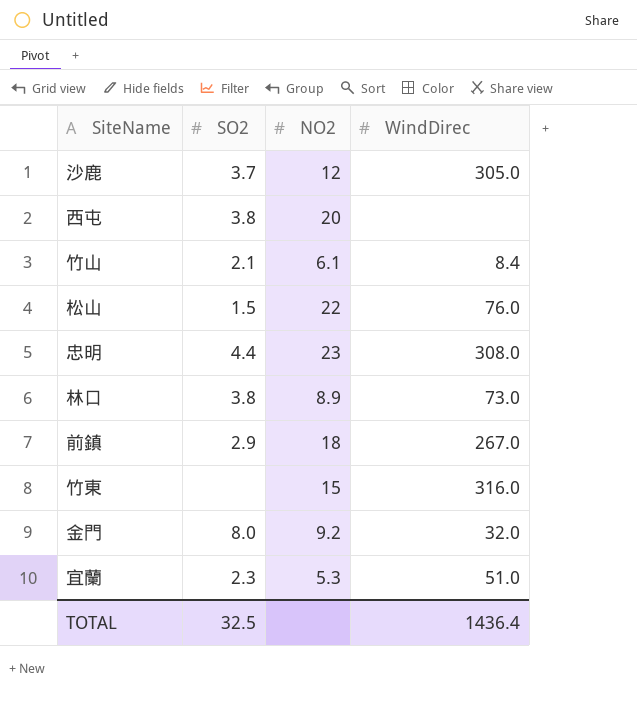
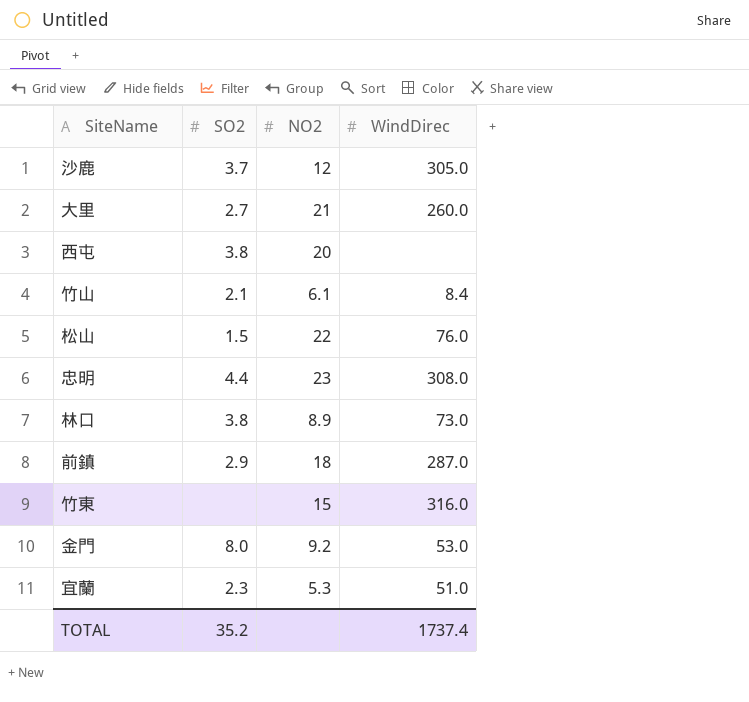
row 大里: none -> 2.7 | 21 | 260.0
前鎮 | WindDirec: 267.0 -> 287.0
金門 | WindDirec: 32.0 -> 53.0
TOTAL | SO2: 32.5 -> 35.2
TOTAL | WindDirec: 1436.4 -> 1737.4

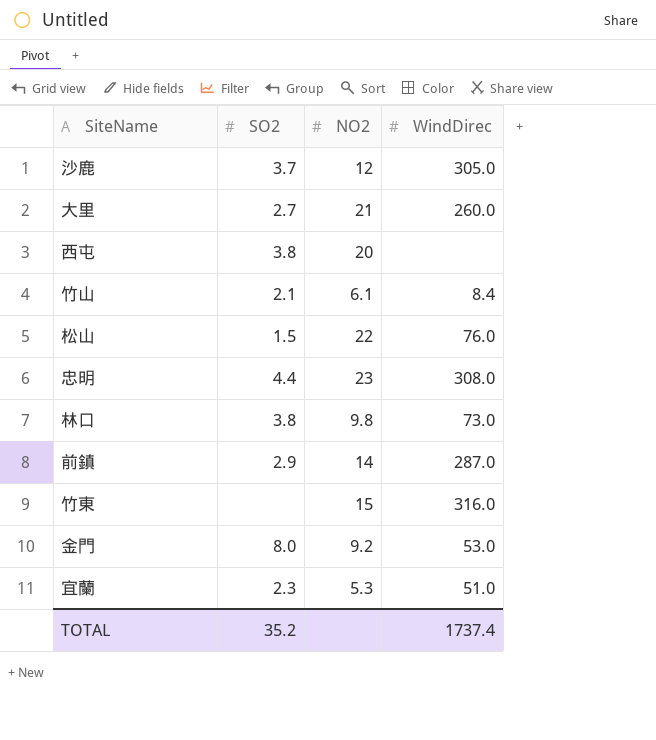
林口 | NO2: 8.9 -> 9.8
前鎮 | NO2: 18 -> 14

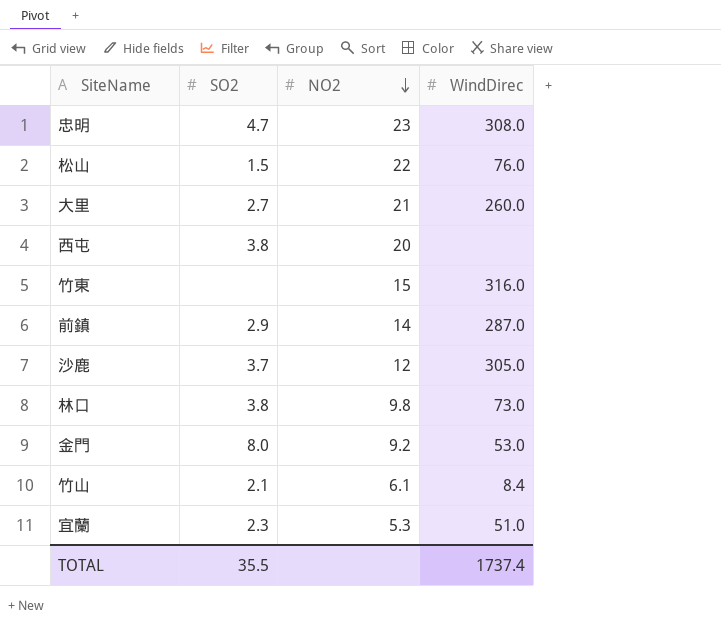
row order: none -> NO2 descending
忠明 | SO2: 4.4 -> 4.7
TOTAL | SO2: 35.2 -> 35.5

